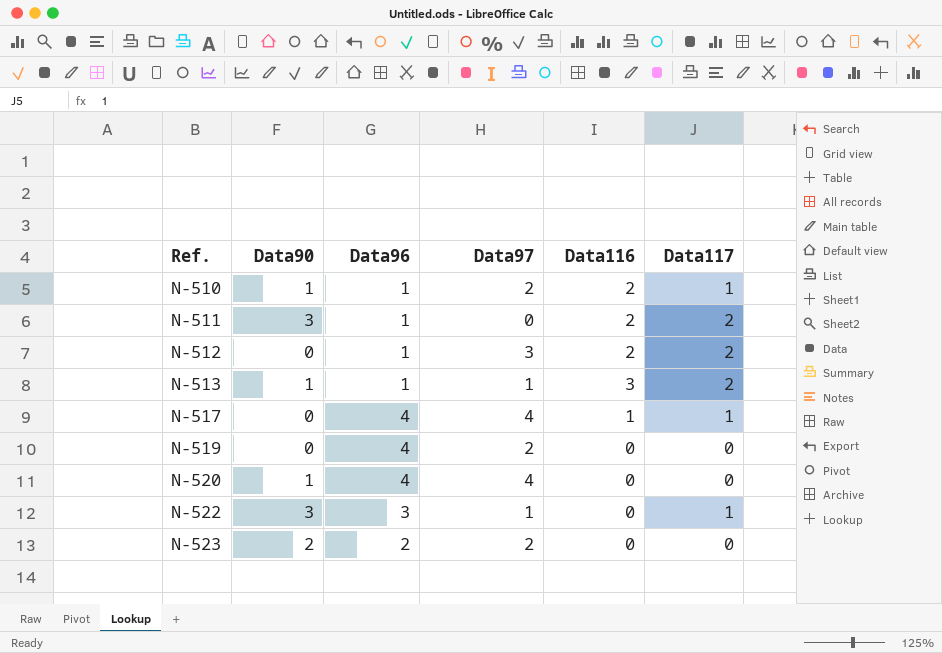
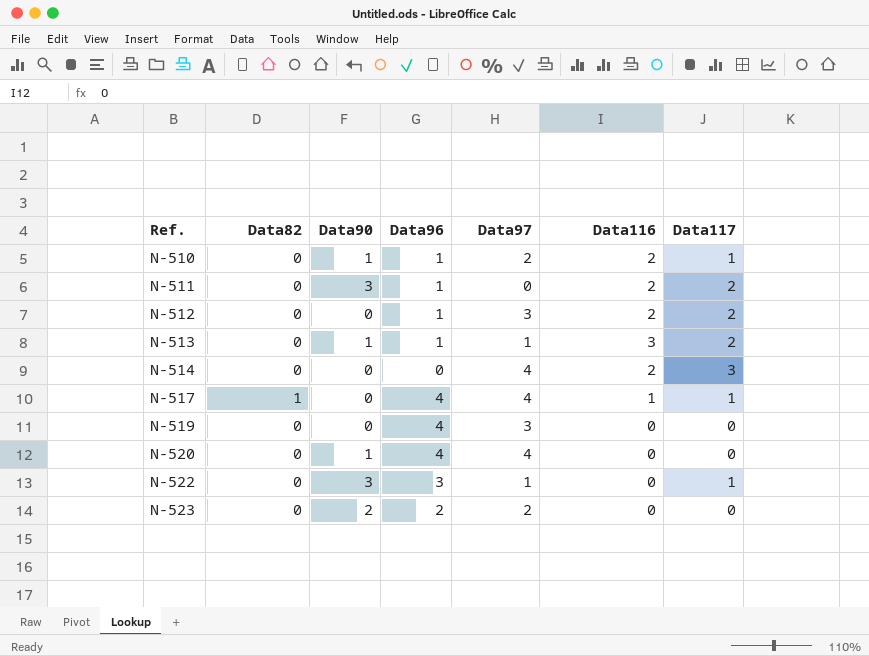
column Data82 | position: none -> 2
row N-514: none -> 0 | 0 | 0 | 4 | 2 | 3
N-519 | Data97: 2 -> 3

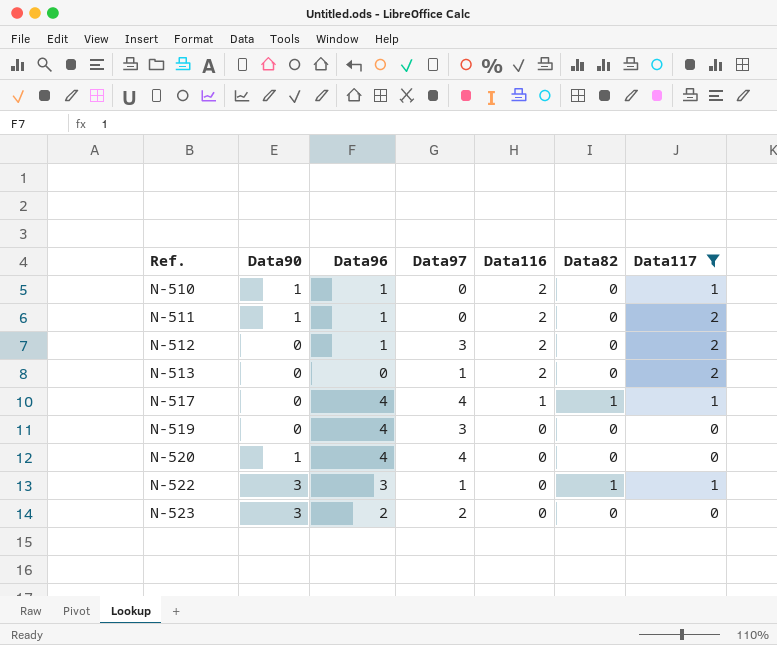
filter: none -> Data117 != 3
column Data82 | position: 2 -> 6
N-510 | Data97: 2 -> 0
N-511 | Data90: 3 -> 1
N-513 | Data90: 1 -> 0
N-513 | Data96: 1 -> 0
N-513 | Data116: 3 -> 2
N-522 | Data82: 0 -> 1
N-523 | Data90: 2 -> 3

